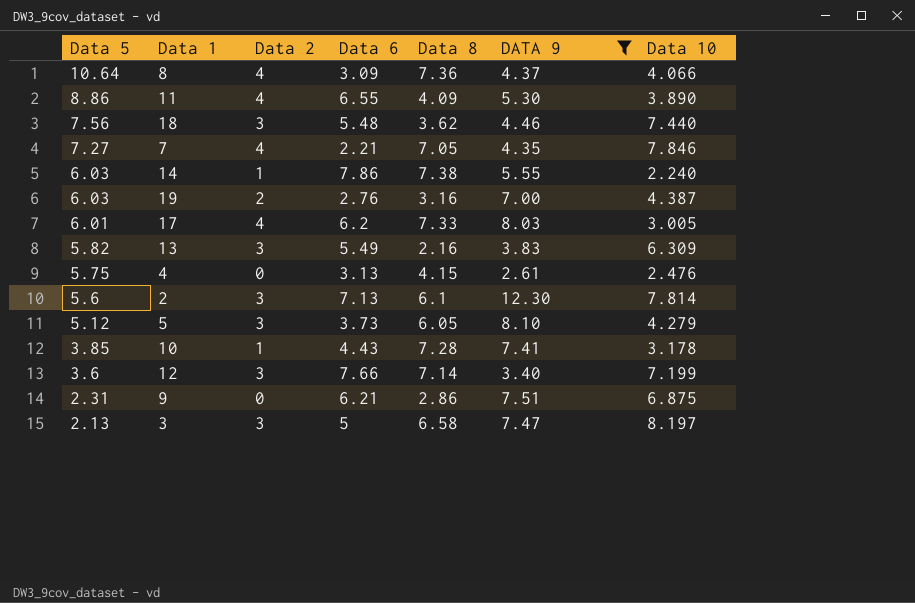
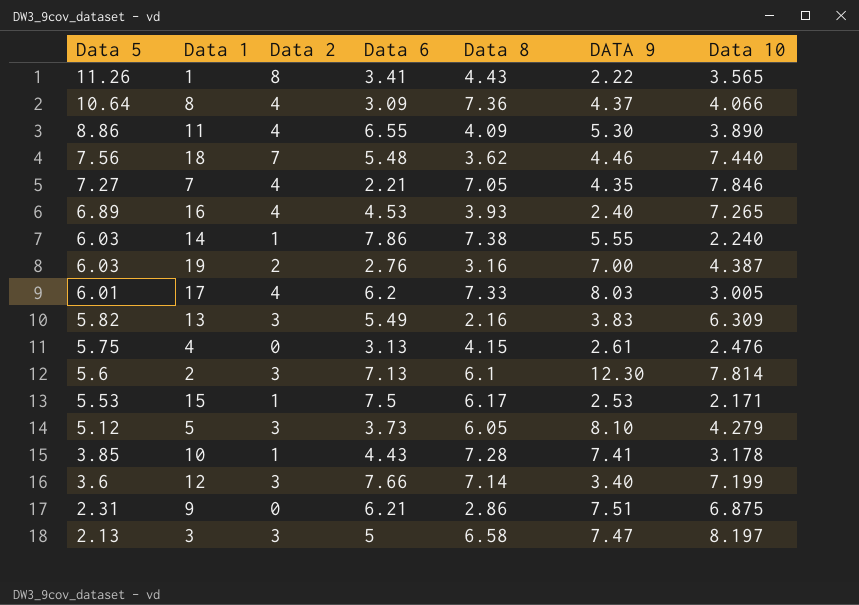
filter: DATA 9 >= 2.61 -> none
18 | Data 2: 3 -> 7

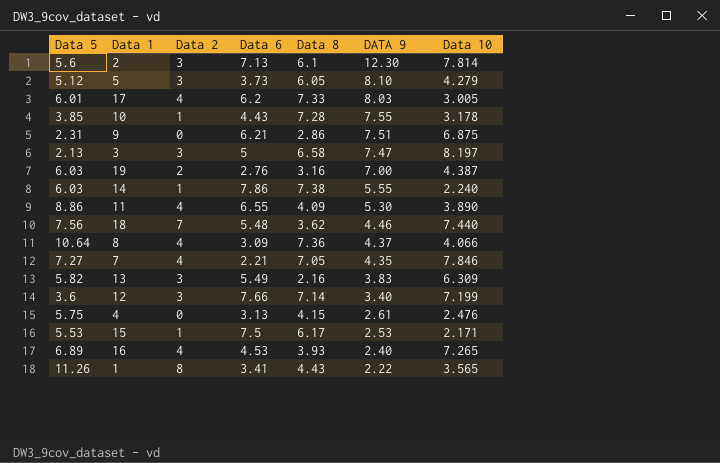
row order: Data 5 descending -> DATA 9 descending
10 | DATA 9: 7.41 -> 7.55

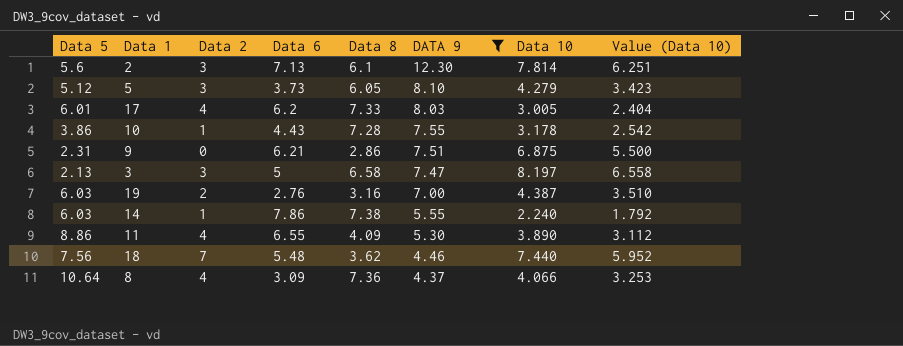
filter: none -> DATA 9 >= 4.37
column Value (Data 10) | formula: none -> [Data 10] * 0.8
10 | Data 5: 3.85 -> 3.86

